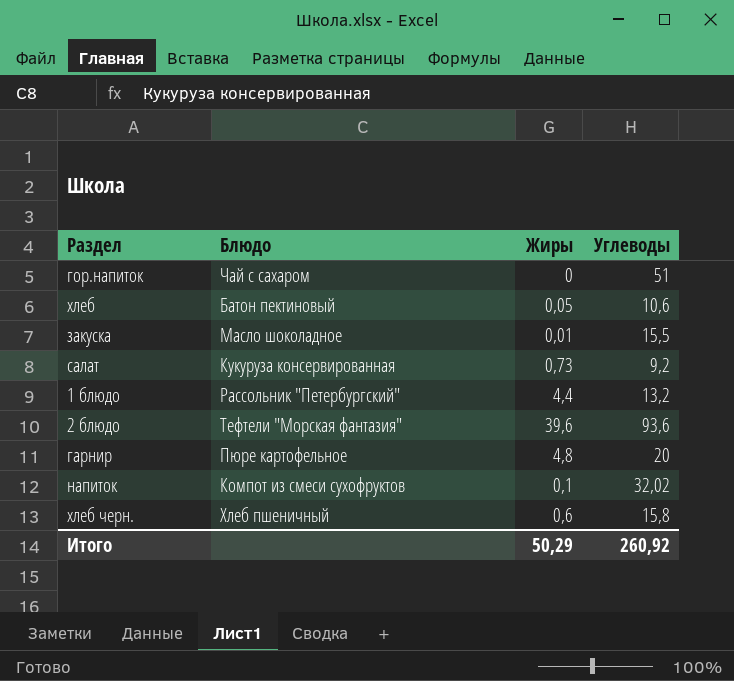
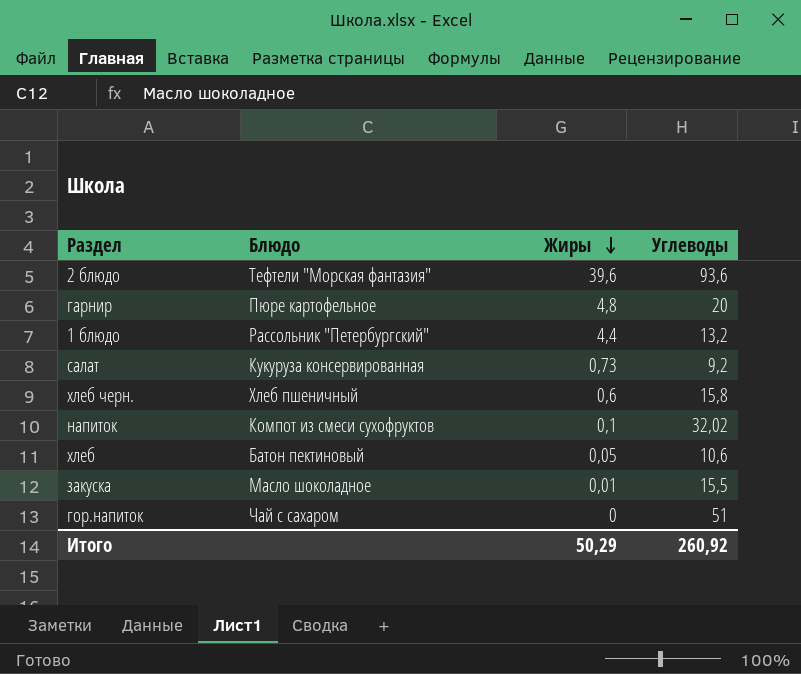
row order: none -> Жиры descending

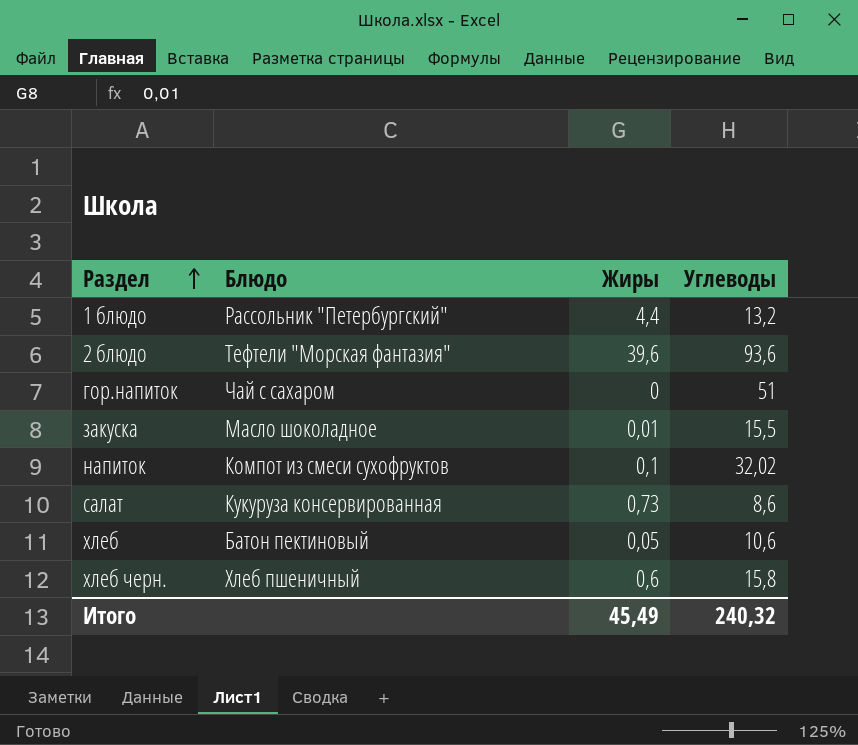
row order: Жиры descending -> Раздел ascending
row гарнир: Пюре картофельное | 4,8 | 20 -> none
салат | Углеводы: 9,2 -> 8,6
Итого | Жиры: 50,29 -> 45,49
Итого | Углеводы: 260,92 -> 240,32

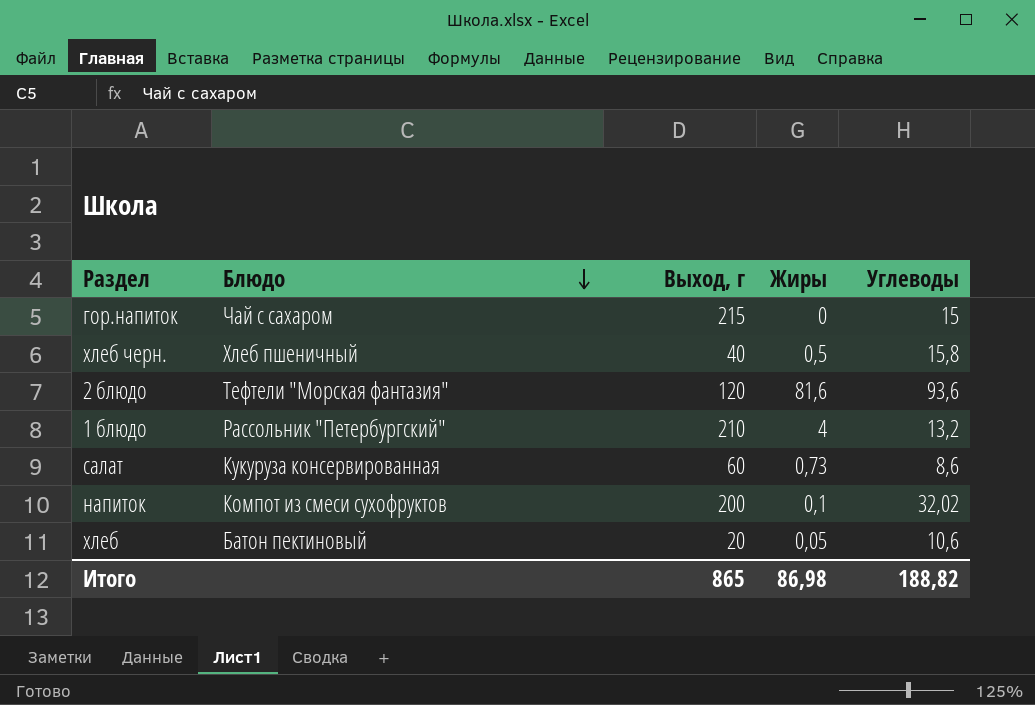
row order: Раздел ascending -> Блюдо descending
column Выход, г | position: none -> 3
row закуска: Масло шоколадное | 0,01 | 15,5 -> none
гор.напиток | Углеводы: 51 -> 15
хлеб черн. | Жиры: 0,6 -> 0,5
2 блюдо | Жиры: 39,6 -> 81,6
1 блюдо | Жиры: 4,4 -> 4
Итого | Жиры: 45,49 -> 86,98
Итого | Углеводы: 240,32 -> 188,82

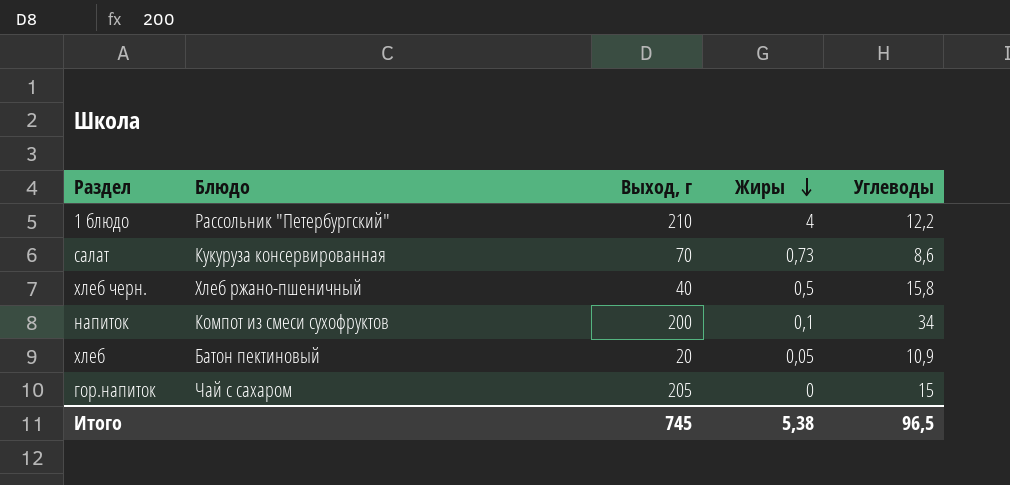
row order: Блюдо descending -> Жиры descending
row 2 блюдо: Тефтели "Морская фантазия" | 120 | 81,6 | 93,6 -> none
1 блюдо | Углеводы: 13,2 -> 12,2
салат | Выход, г: 60 -> 70
хлеб черн. | Блюдо: Хлеб пшеничный -> Хлеб ржано-пшеничный
напиток | Углеводы: 32,02 -> 34
хлеб | Углеводы: 10,6 -> 10,9
гор.напиток | Выход, г: 215 -> 205
Итого | Выход, г: 865 -> 745
Итого | Жиры: 86,98 -> 5,38
Итого | Углеводы: 188,82 -> 96,5

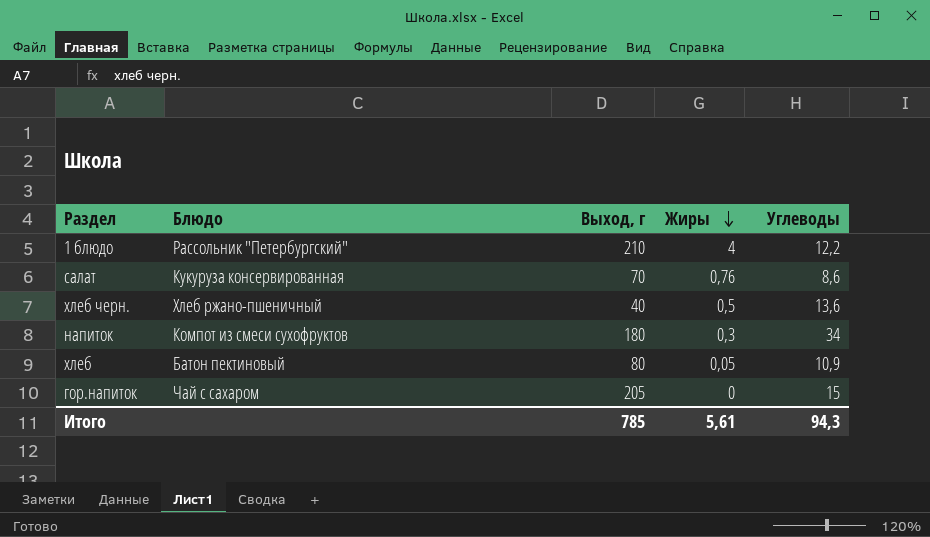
салат | Жиры: 0,73 -> 0,76
хлеб черн. | Углеводы: 15,8 -> 13,6
напиток | Выход, г: 200 -> 180
напиток | Жиры: 0,1 -> 0,3
хлеб | Выход, г: 20 -> 80
Итого | Выход, г: 745 -> 785
Итого | Жиры: 5,38 -> 5,61
Итого | Углеводы: 96,5 -> 94,3

